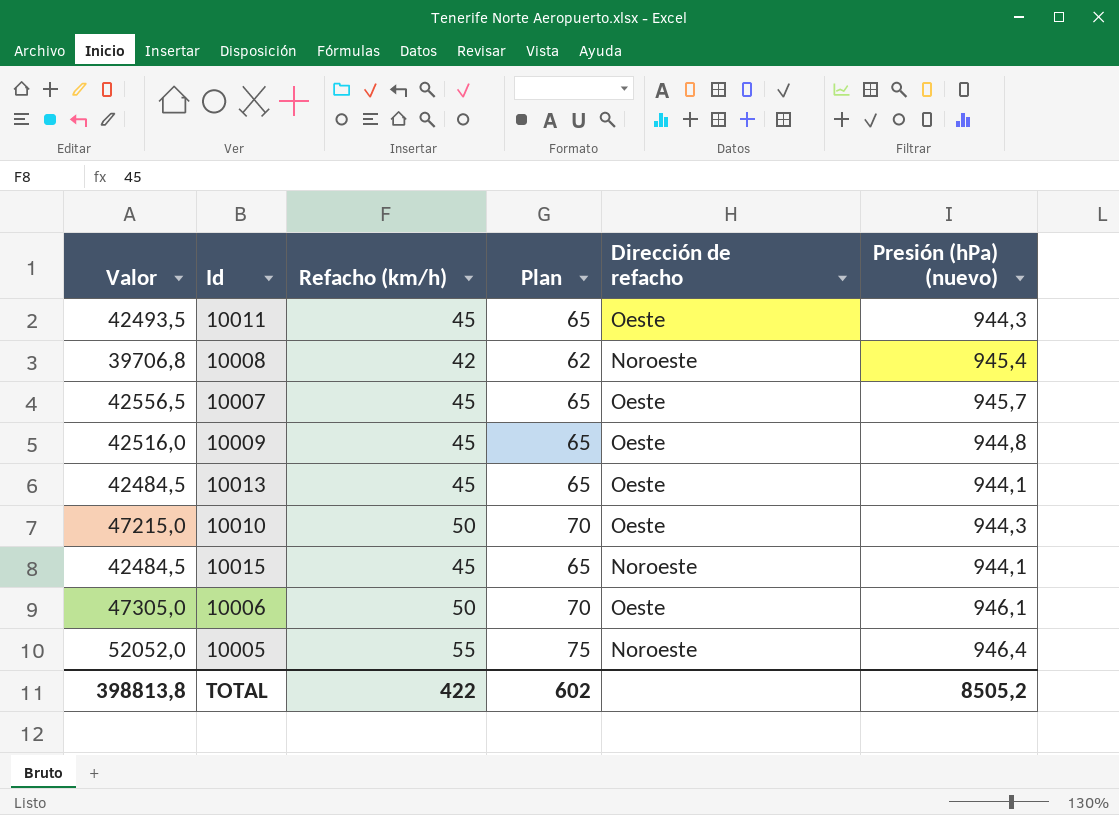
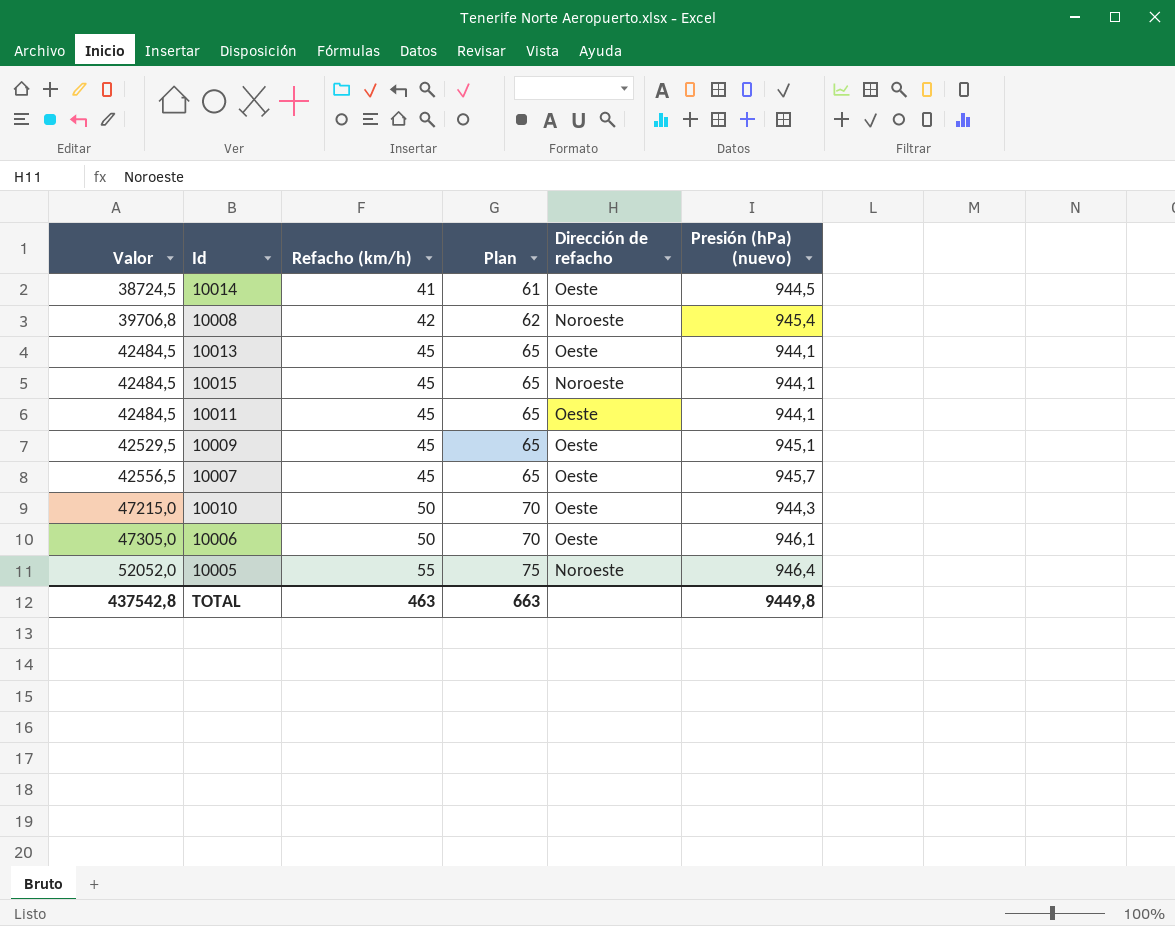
row order: none -> Valor ascending
row 10014: none -> 38724,5 | 41 | 61 | Oeste | 944,5
10011 | Valor: 42493,5 -> 42484,5
10011 | Presión (hPa) (nuevo): 944,3 -> 944,1
10009 | Valor: 42516,0 -> 42529,5
10009 | Presión (hPa) (nuevo): 944,8 -> 945,1
TOTAL | Valor: 398813,8 -> 437542,8
TOTAL | Refacho (km/h): 422 -> 463
TOTAL | Plan: 602 -> 663
TOTAL | Presión (hPa) (nuevo): 8505,2 -> 9449,8

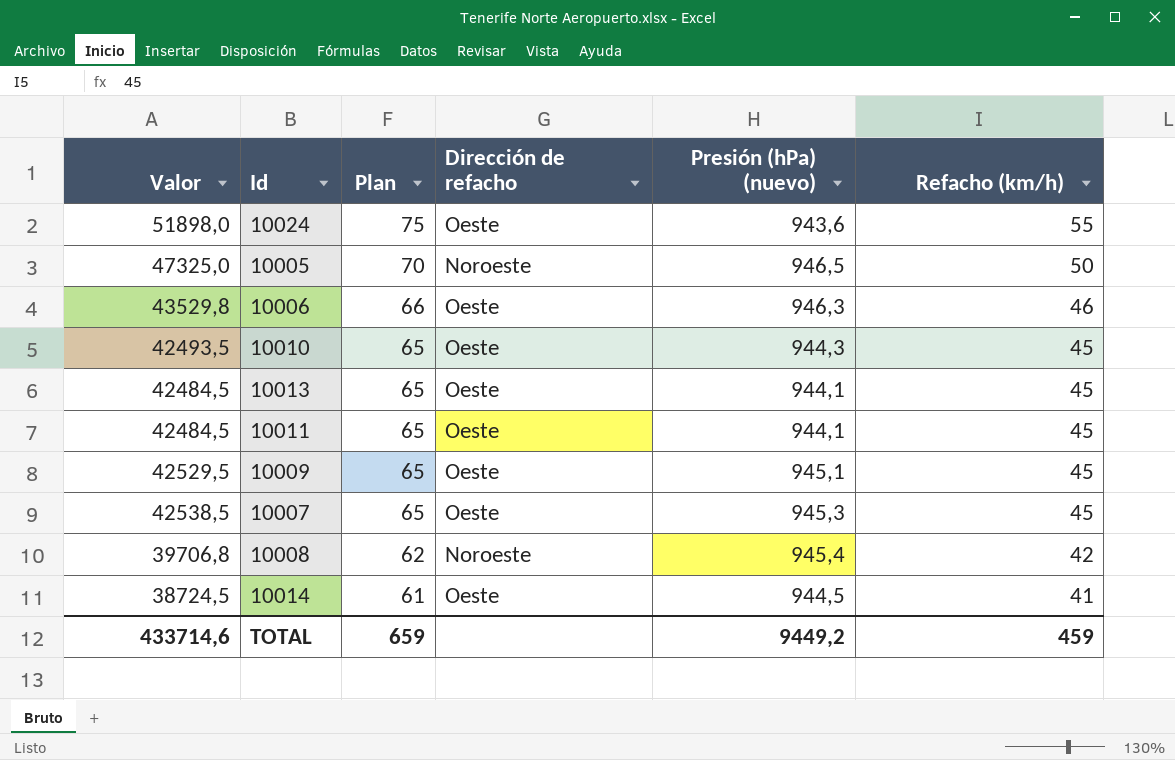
row order: Valor ascending -> Plan descending
column Refacho (km/h) | position: 3 -> 6
row 10015: 42484,5 | 45 | 65 | Noroeste | 944,1 -> none
row 10024: none -> 51898,0 | 75 | Oeste | 943,6 | 55
10005 | Valor: 52052,0 -> 47325,0
10005 | Plan: 75 -> 70
10005 | Presión (hPa) (nuevo): 946,4 -> 946,5
10005 | Refacho (km/h): 55 -> 50
10006 | Valor: 47305,0 -> 43529,8
10006 | Plan: 70 -> 66
10006 | Presión (hPa) (nuevo): 946,1 -> 946,3
10006 | Refacho (km/h): 50 -> 46
10010 | Valor: 47215,0 -> 42493,5
10010 | Plan: 70 -> 65
10010 | Refacho (km/h): 50 -> 45
10007 | Valor: 42556,5 -> 42538,5
10007 | Presión (hPa) (nuevo): 945,7 -> 945,3
TOTAL | Valor: 437542,8 -> 433714,6
TOTAL | Plan: 663 -> 659
TOTAL | Presión (hPa) (nuevo): 9449,8 -> 9449,2
TOTAL | Refacho (km/h): 463 -> 459

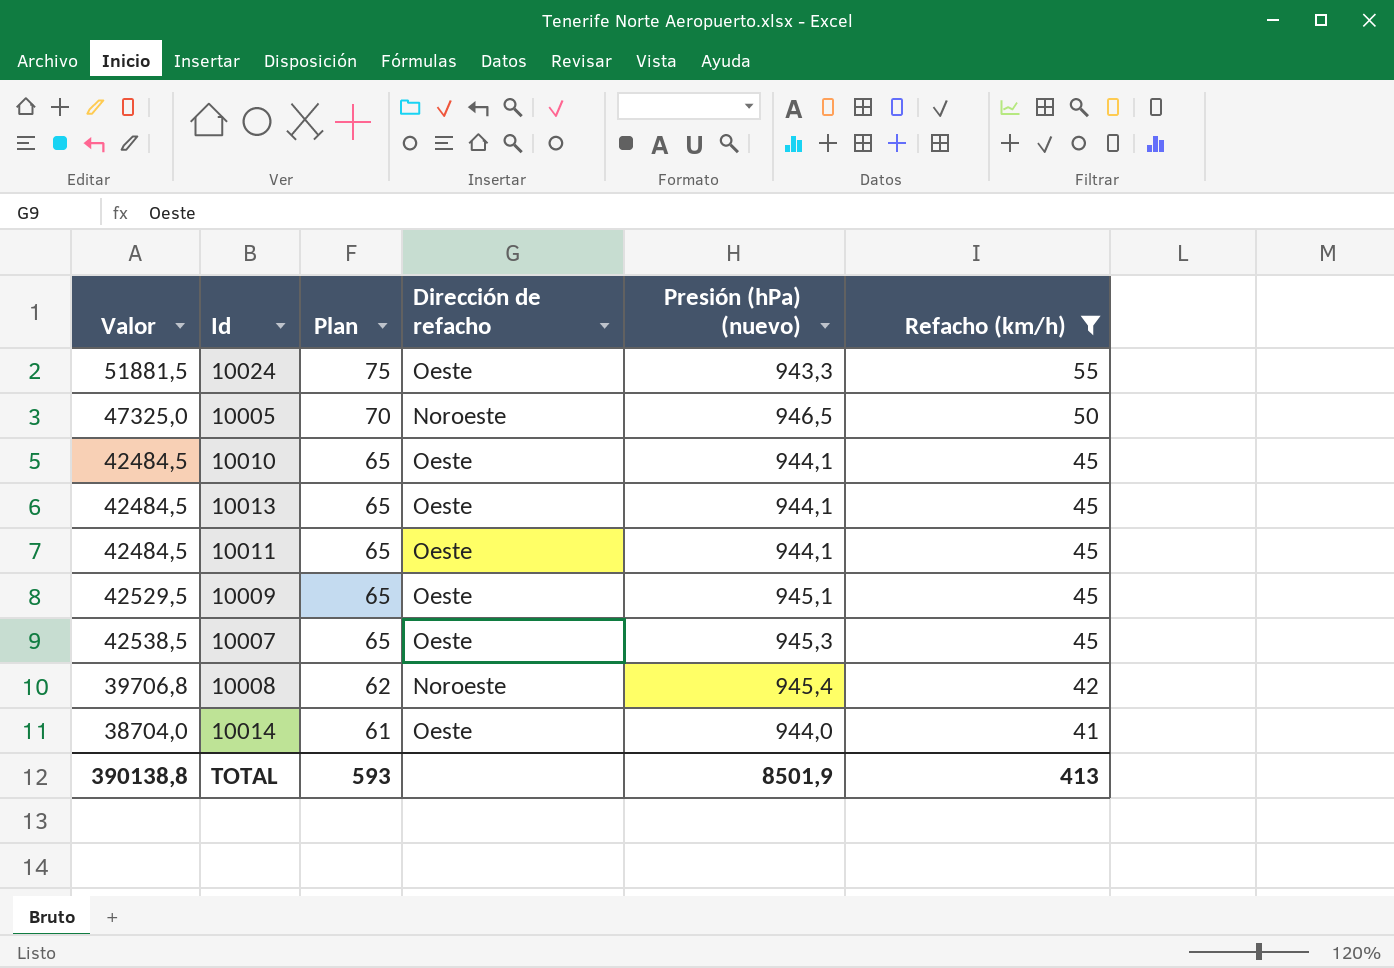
filter: none -> Refacho (km/h) != 46
10024 | Valor: 51898,0 -> 51881,5
10024 | Presión (hPa) (nuevo): 943,6 -> 943,3
10010 | Valor: 42493,5 -> 42484,5
10010 | Presión (hPa) (nuevo): 944,3 -> 944,1
10014 | Valor: 38724,5 -> 38704,0
10014 | Presión (hPa) (nuevo): 944,5 -> 944,0
TOTAL | Valor: 433714,6 -> 390138,8
TOTAL | Plan: 659 -> 593
TOTAL | Presión (hPa) (nuevo): 9449,2 -> 8501,9
TOTAL | Refacho (km/h): 459 -> 413

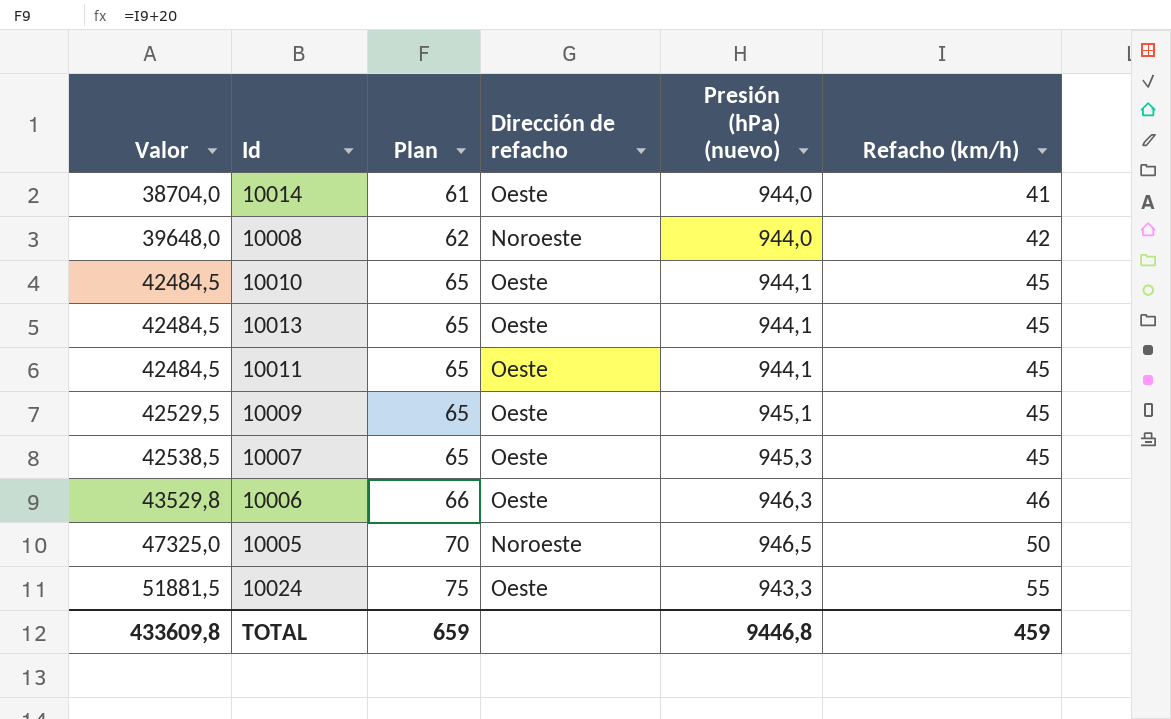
filter: Refacho (km/h) != 46 -> none
row order: Plan descending -> Valor ascending
10008 | Valor: 39706,8 -> 39648,0
10008 | Presión (hPa) (nuevo): 945,4 -> 944,0
TOTAL | Valor: 390138,8 -> 433609,8
TOTAL | Plan: 593 -> 659
TOTAL | Presión (hPa) (nuevo): 8501,9 -> 9446,8
TOTAL | Refacho (km/h): 413 -> 459

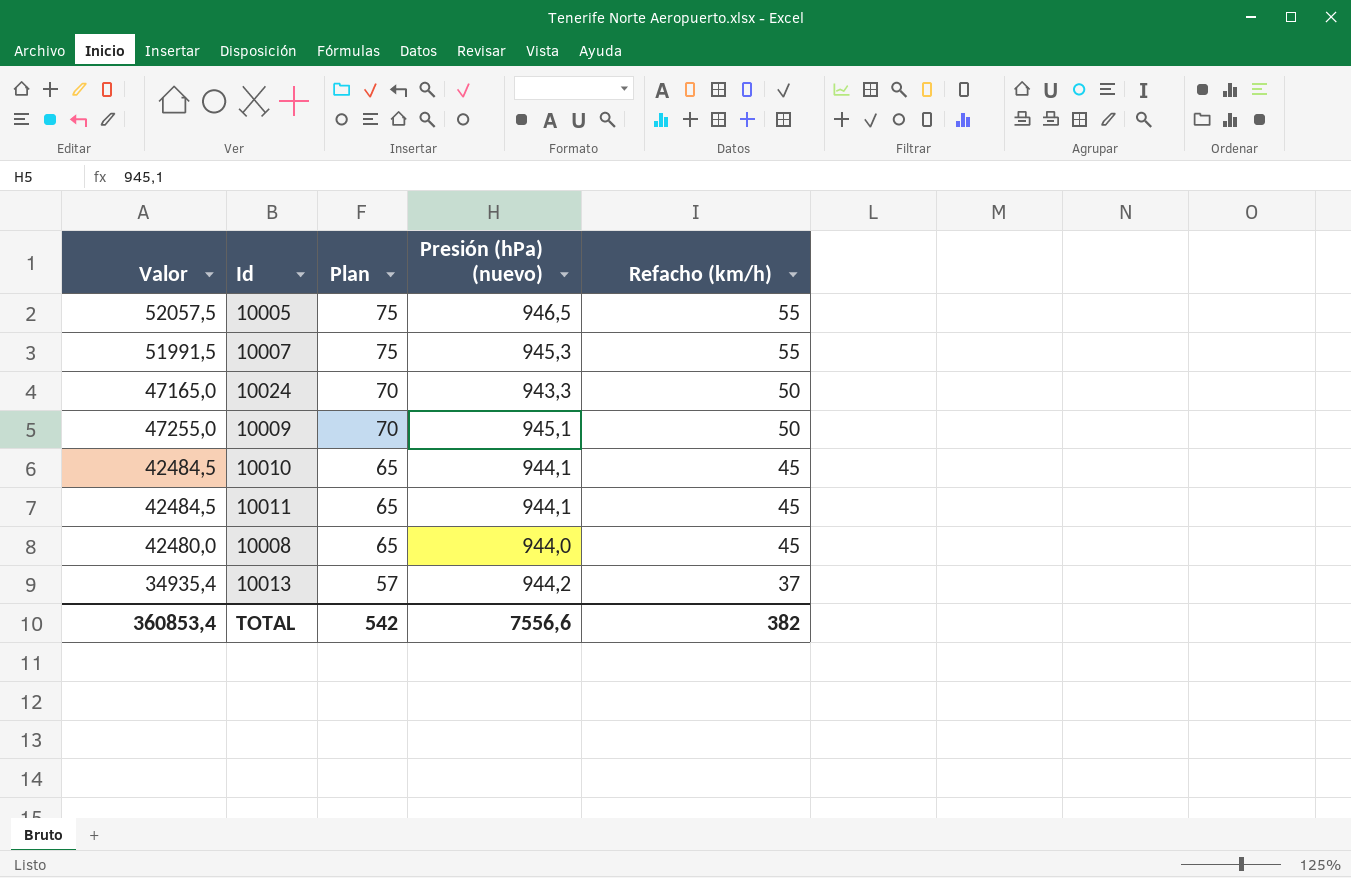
row order: Valor ascending -> Plan descending
column Dirección de refacho | position: 4 -> none
row 10014: 38704,0 | 61 | Oeste | 944,0 | 41 -> none
row 10006: 43529,8 | 66 | Oeste | 946,3 | 46 -> none
10005 | Valor: 47325,0 -> 52057,5
10005 | Plan: 70 -> 75
10005 | Refacho (km/h): 50 -> 55
10007 | Valor: 42538,5 -> 51991,5
10007 | Plan: 65 -> 75
10007 | Refacho (km/h): 45 -> 55
10024 | Valor: 51881,5 -> 47165,0
10024 | Plan: 75 -> 70
10024 | Refacho (km/h): 55 -> 50
10009 | Valor: 42529,5 -> 47255,0
10009 | Plan: 65 -> 70
10009 | Refacho (km/h): 45 -> 50
10008 | Valor: 39648,0 -> 42480,0
10008 | Plan: 62 -> 65
10008 | Refacho (km/h): 42 -> 45
10013 | Valor: 42484,5 -> 34935,4
10013 | Plan: 65 -> 57
10013 | Presión (hPa) (nuevo): 944,1 -> 944,2
10013 | Refacho (km/h): 45 -> 37
TOTAL | Valor: 433609,8 -> 360853,4
TOTAL | Plan: 659 -> 542
TOTAL | Presión (hPa) (nuevo): 9446,8 -> 7556,6
TOTAL | Refacho (km/h): 459 -> 382

